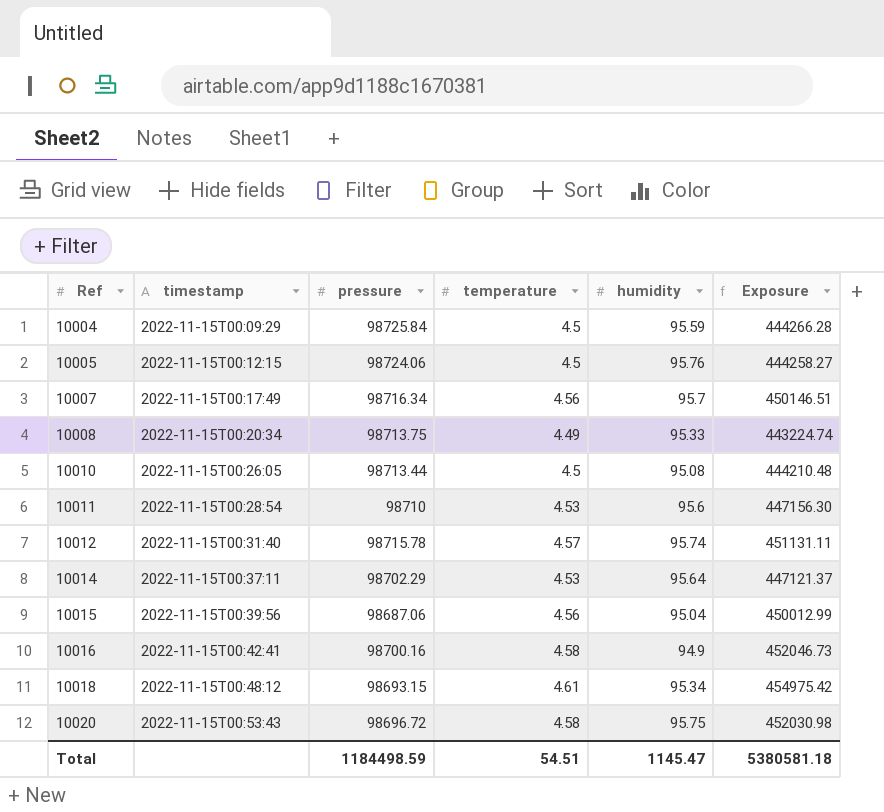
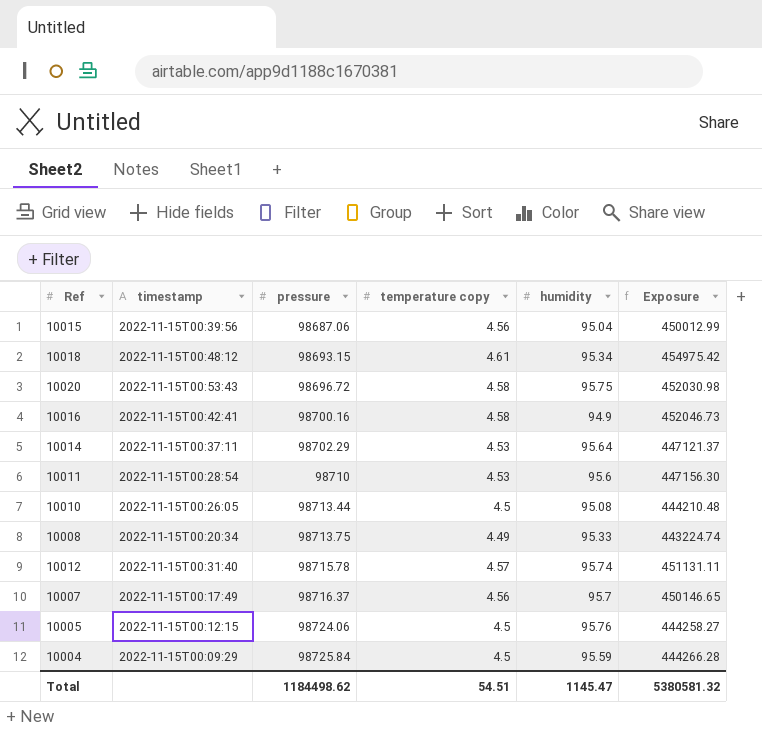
row order: Ref ascending -> pressure ascending
column name: temperature -> temperature copy
10007 | pressure: 98716.34 -> 98716.37
10007 | Exposure: 450146.51 -> 450146.65
Total | pressure: 1184498.59 -> 1184498.62
Total | Exposure: 5380581.18 -> 5380581.32

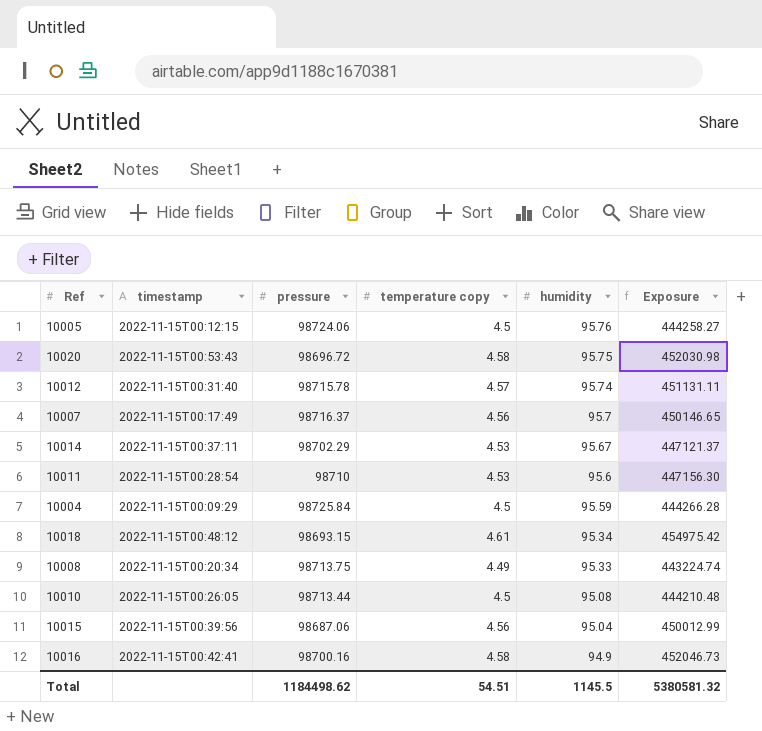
row order: pressure ascending -> humidity descending
10014 | humidity: 95.64 -> 95.67
Total | humidity: 1145.47 -> 1145.5

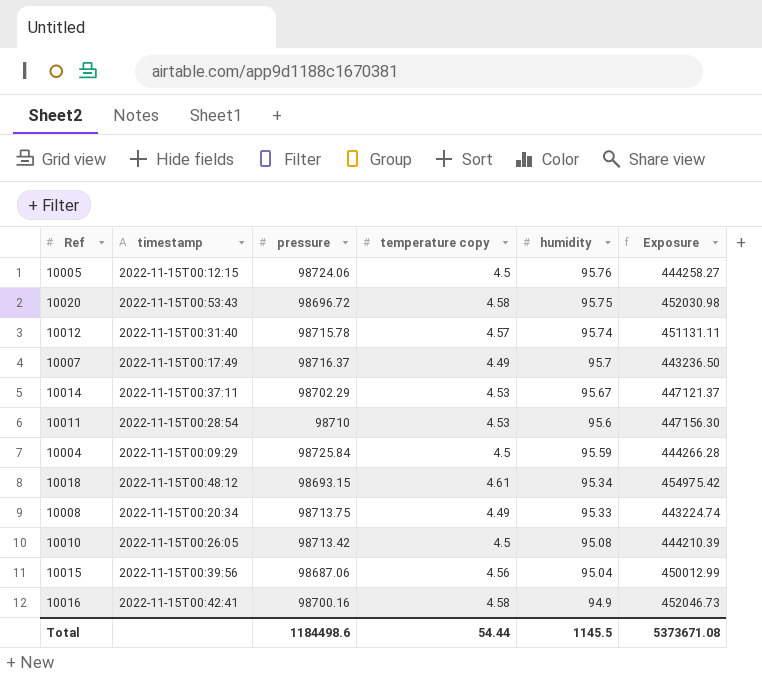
10007 | temperature copy: 4.56 -> 4.49
10007 | Exposure: 450146.65 -> 443236.50
10010 | pressure: 98713.44 -> 98713.42
10010 | Exposure: 444210.48 -> 444210.39
Total | pressure: 1184498.62 -> 1184498.6
Total | temperature copy: 54.51 -> 54.44
Total | Exposure: 5380581.32 -> 5373671.08

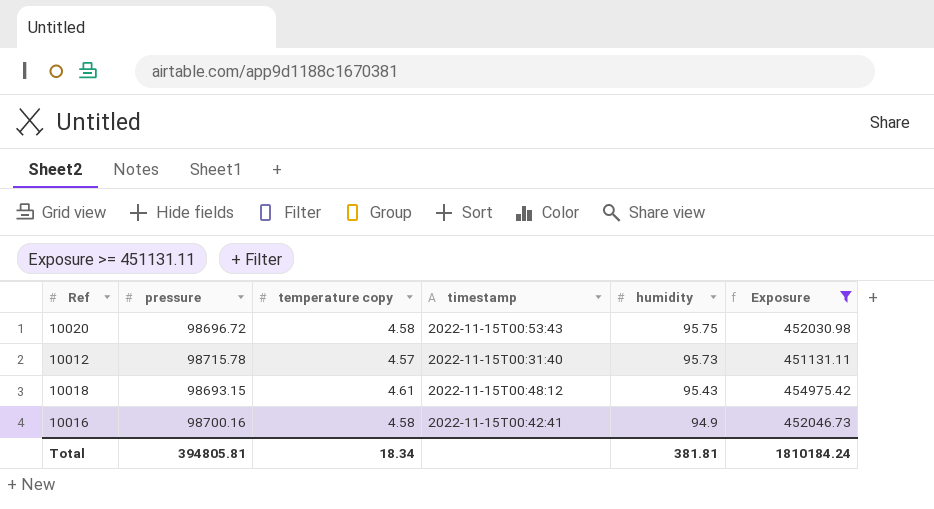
filter: none -> Exposure >= 451131.11
column timestamp | position: 2 -> 4
10012 | humidity: 95.74 -> 95.73
10018 | humidity: 95.34 -> 95.43
Total | pressure: 1184498.6 -> 394805.81
Total | temperature copy: 54.44 -> 18.34
Total | humidity: 1145.5 -> 381.81
Total | Exposure: 5373671.08 -> 1810184.24

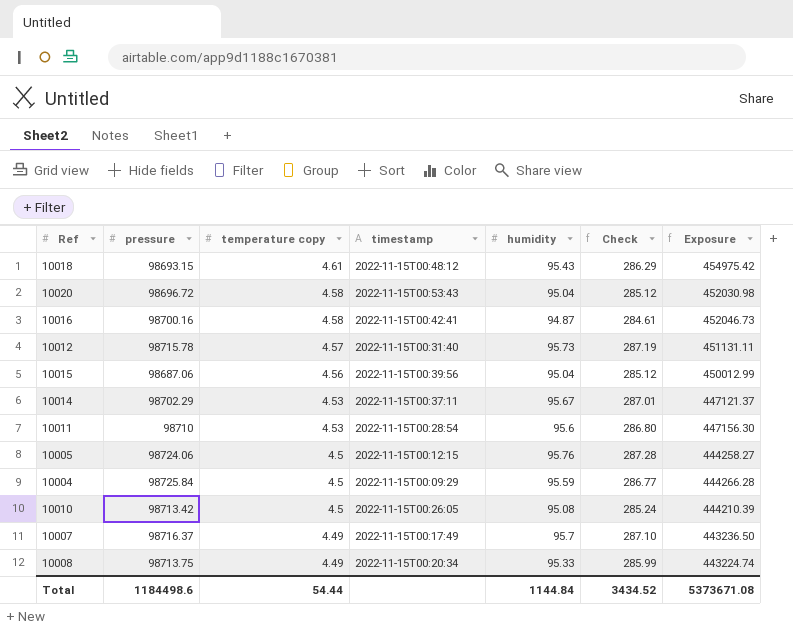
filter: Exposure >= 451131.11 -> none
row order: humidity descending -> temperature copy descending
column Check | formula: none -> [humidity] * 3
10020 | humidity: 95.75 -> 95.04
10016 | humidity: 94.9 -> 94.87
Total | pressure: 394805.81 -> 1184498.6
Total | temperature copy: 18.34 -> 54.44
Total | humidity: 381.81 -> 1144.84
Total | Exposure: 1810184.24 -> 5373671.08

